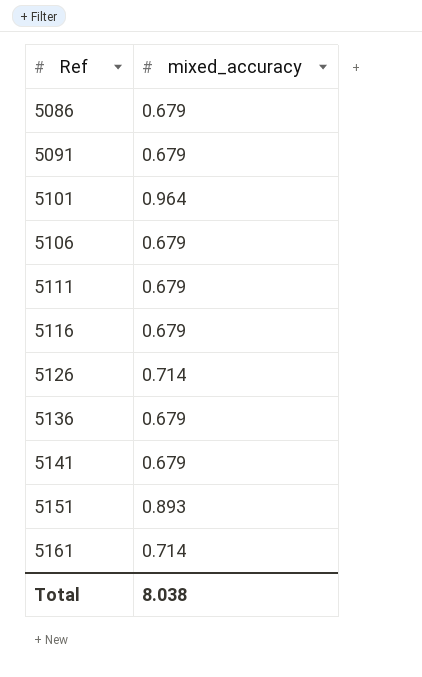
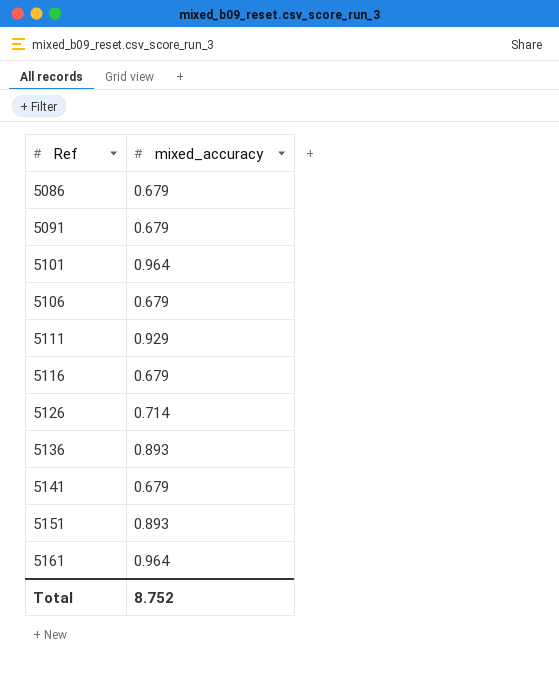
5111 | mixed_accuracy: 0.679 -> 0.929
5136 | mixed_accuracy: 0.679 -> 0.893
5161 | mixed_accuracy: 0.714 -> 0.964
Total | mixed_accuracy: 8.038 -> 8.752

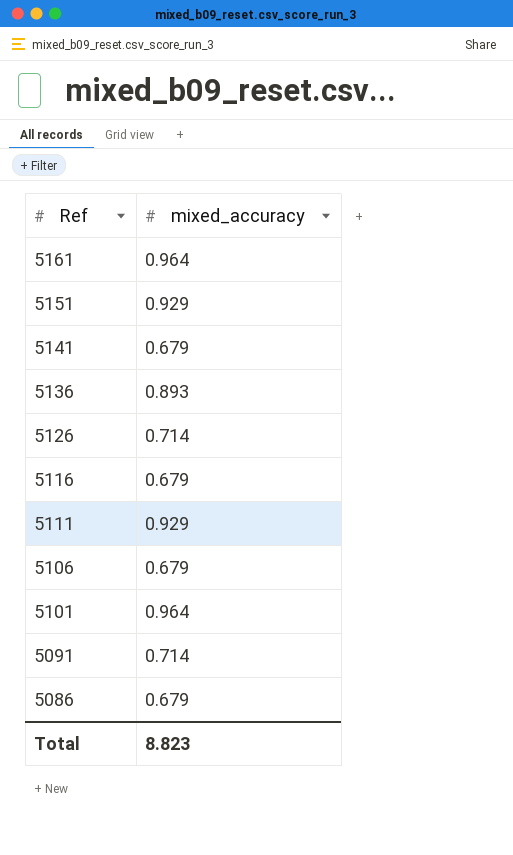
row order: Ref ascending -> Ref descending
5151 | mixed_accuracy: 0.893 -> 0.929
5091 | mixed_accuracy: 0.679 -> 0.714
Total | mixed_accuracy: 8.752 -> 8.823

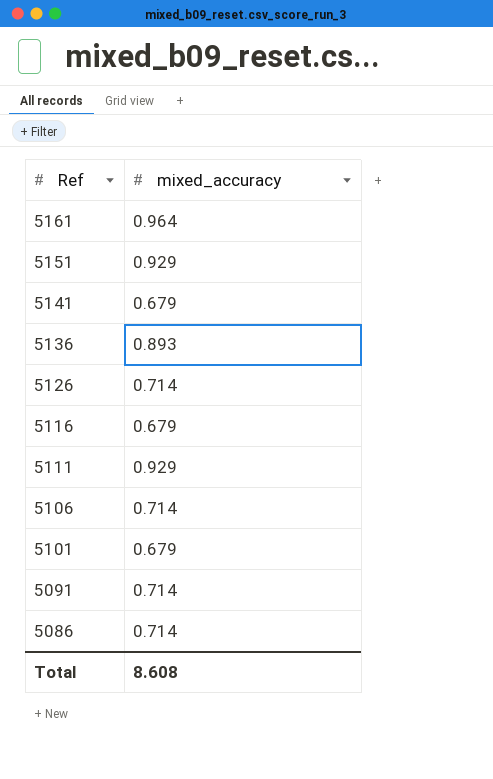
5106 | mixed_accuracy: 0.679 -> 0.714
5101 | mixed_accuracy: 0.964 -> 0.679
5086 | mixed_accuracy: 0.679 -> 0.714
Total | mixed_accuracy: 8.823 -> 8.608

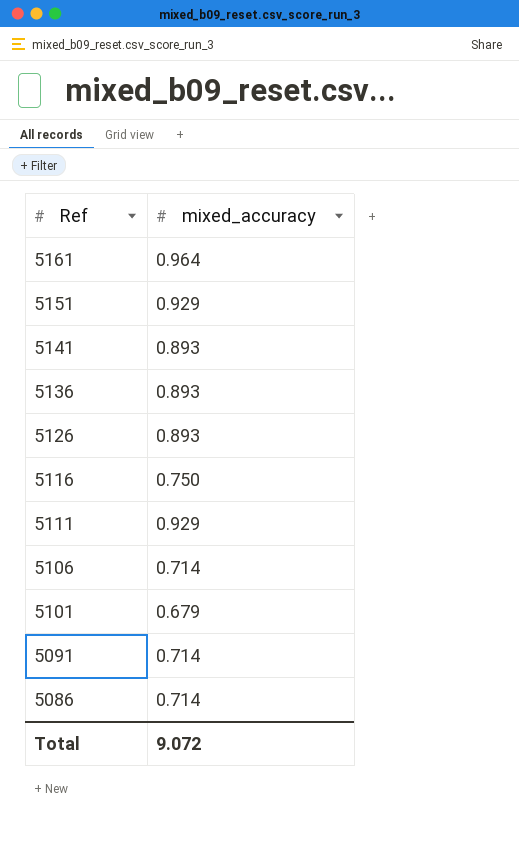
5141 | mixed_accuracy: 0.679 -> 0.893
5126 | mixed_accuracy: 0.714 -> 0.893
5116 | mixed_accuracy: 0.679 -> 0.750
Total | mixed_accuracy: 8.608 -> 9.072

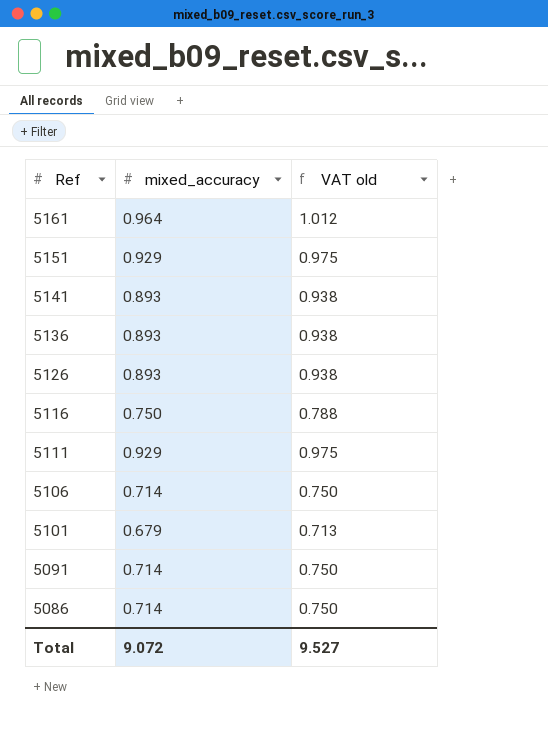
column VAT old | formula: none -> [mixed_accuracy] * 1.05

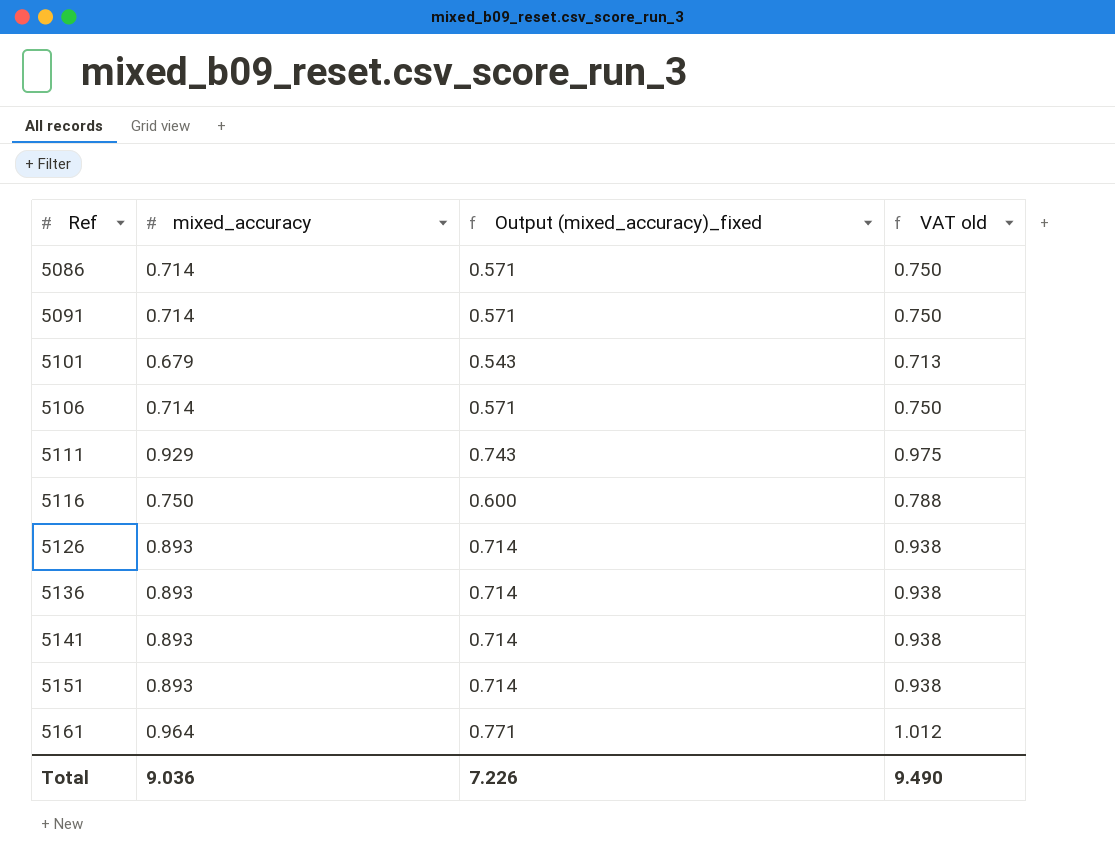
row order: Ref descending -> Ref ascending
column Output (mixed_accuracy)_fixed | formula: none -> [mixed_accuracy] * 0.8
5151 | mixed_accuracy: 0.929 -> 0.893
5151 | VAT old: 0.975 -> 0.938
Total | mixed_accuracy: 9.072 -> 9.036
Total | VAT old: 9.527 -> 9.490

